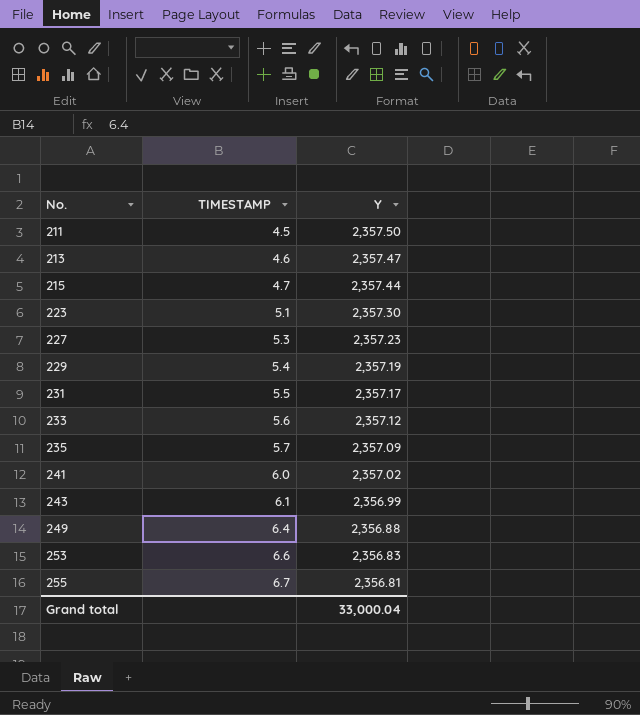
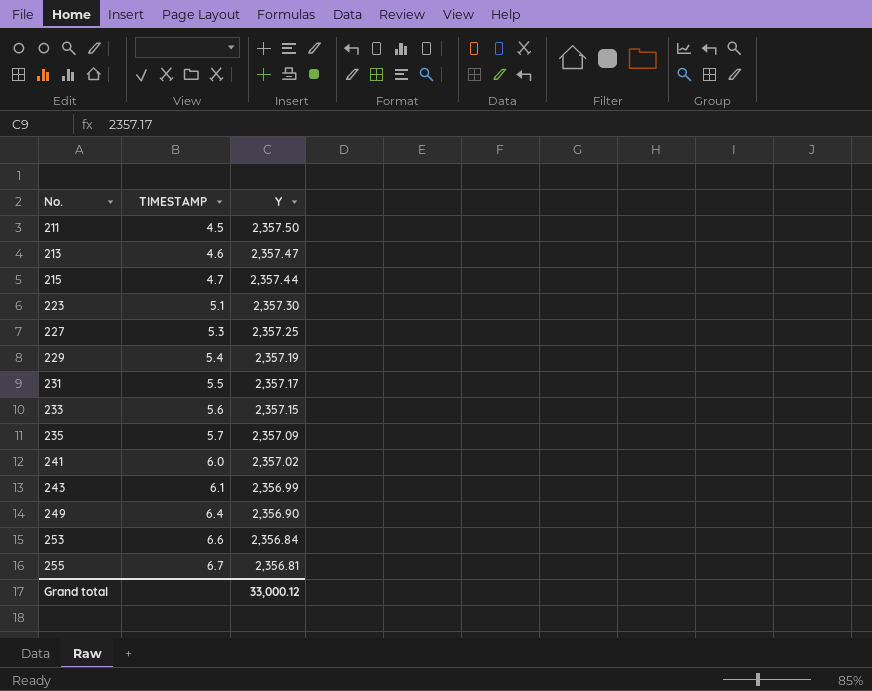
227 | Y: 2,357.23 -> 2,357.25
233 | Y: 2,357.12 -> 2,357.15
249 | Y: 2,356.88 -> 2,356.90
253 | Y: 2,356.83 -> 2,356.84
Grand total | Y: 33,000.04 -> 33,000.12

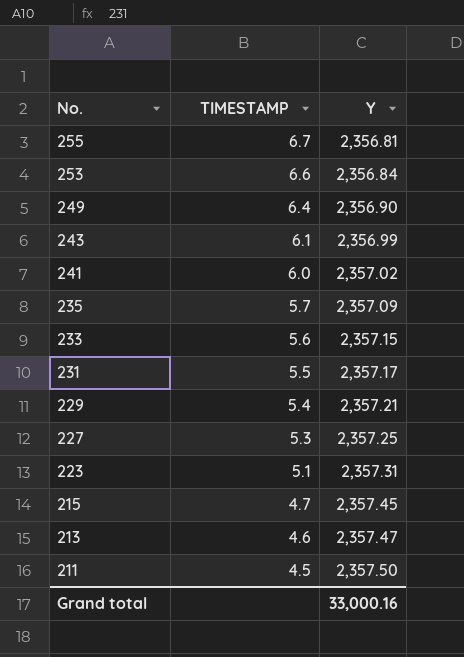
row order: No. ascending -> No. descending
229 | Y: 2,357.19 -> 2,357.21
223 | Y: 2,357.30 -> 2,357.31
215 | Y: 2,357.44 -> 2,357.45
Grand total | Y: 33,000.12 -> 33,000.16

